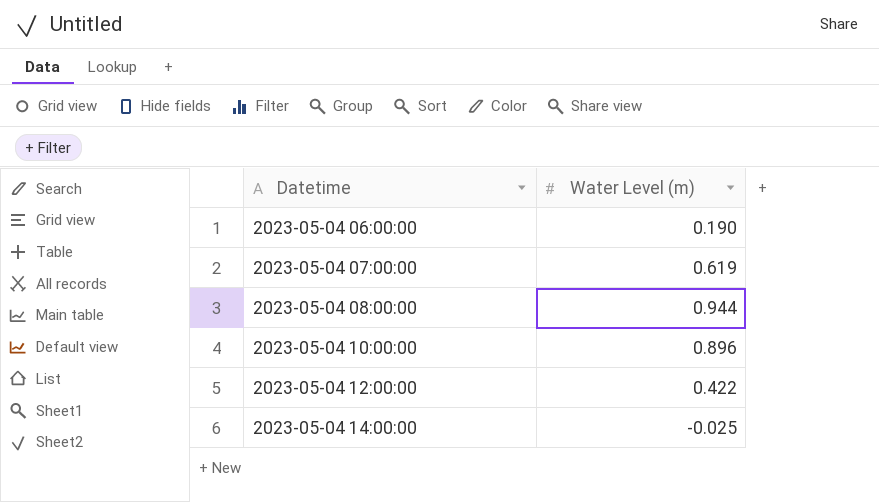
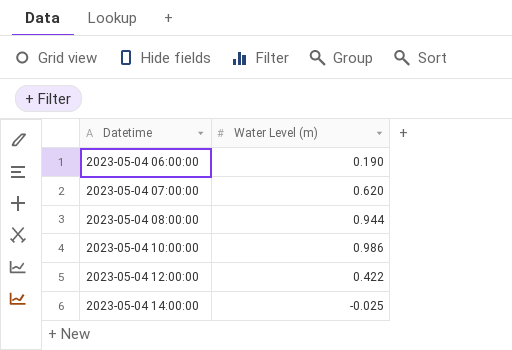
2023-05-04 07:00:00 | Water Level (m): 0.619 -> 0.620
2023-05-04 10:00:00 | Water Level (m): 0.896 -> 0.986

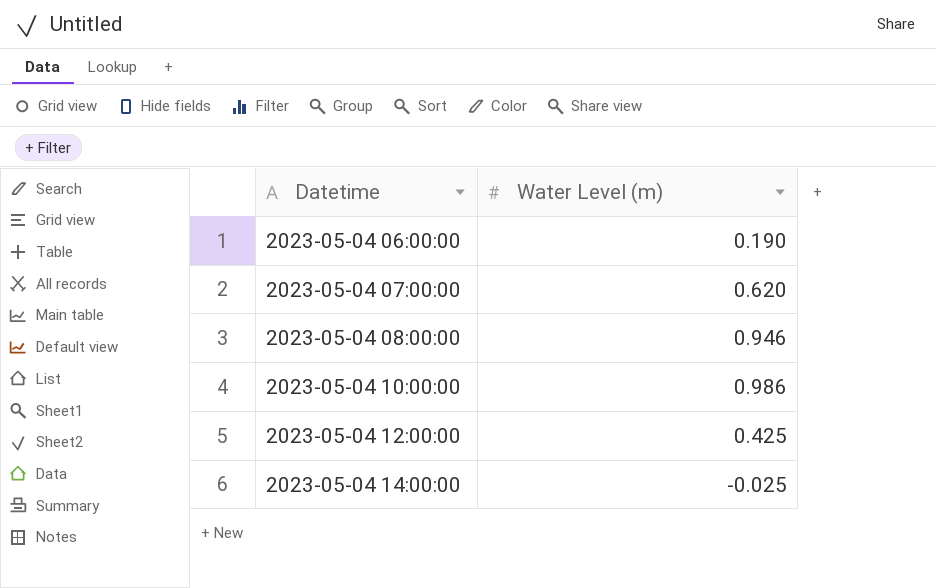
2023-05-04 08:00:00 | Water Level (m): 0.944 -> 0.946
2023-05-04 12:00:00 | Water Level (m): 0.422 -> 0.425

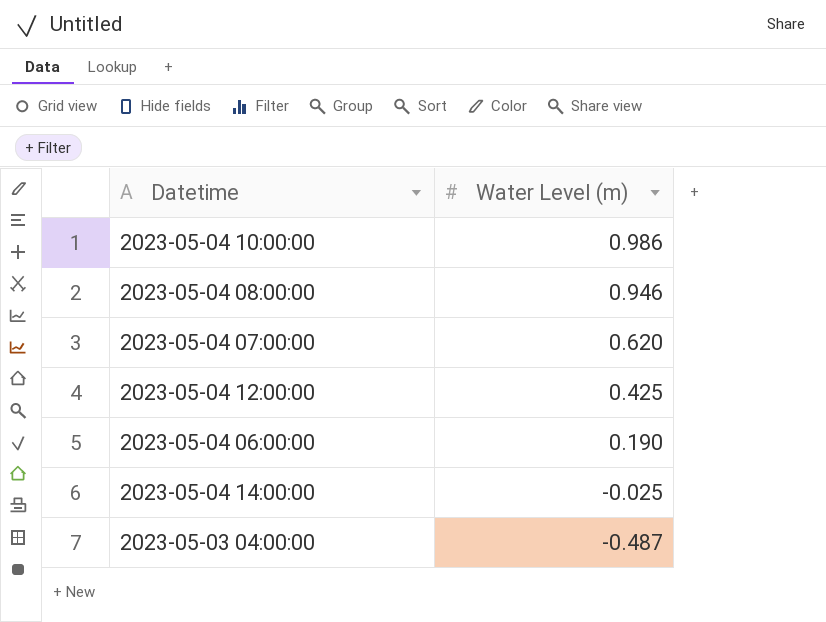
row order: Datetime ascending -> Water Level (m) descending
row 2023-05-03 04:00:00: none -> -0.487

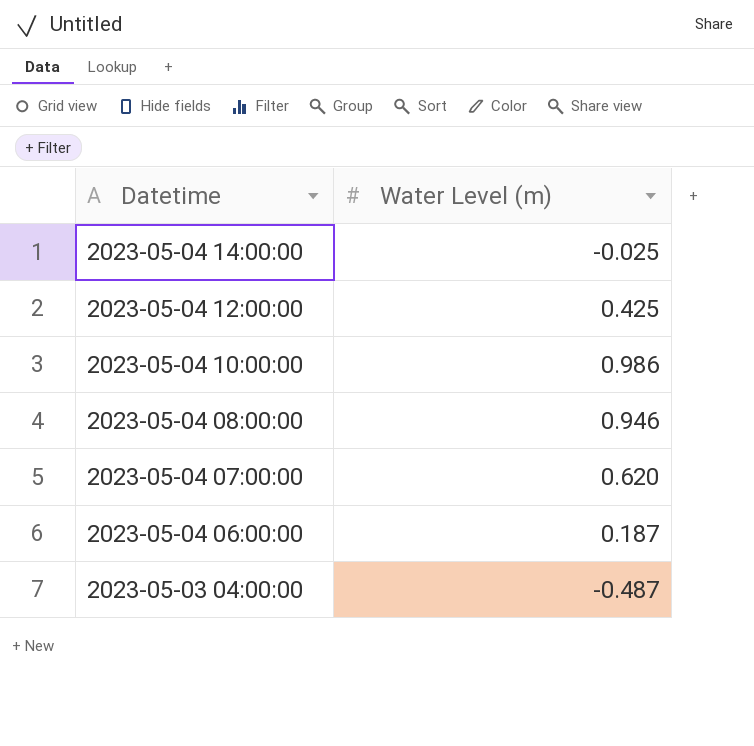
row order: Water Level (m) descending -> Datetime descending
2023-05-04 06:00:00 | Water Level (m): 0.190 -> 0.187

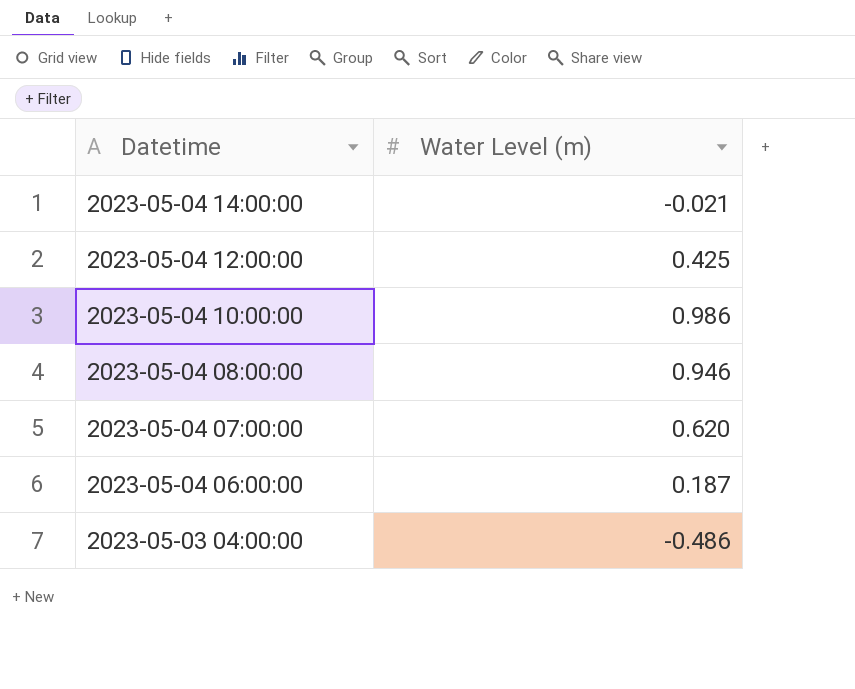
2023-05-04 14:00:00 | Water Level (m): -0.025 -> -0.021
2023-05-03 04:00:00 | Water Level (m): -0.487 -> -0.486

